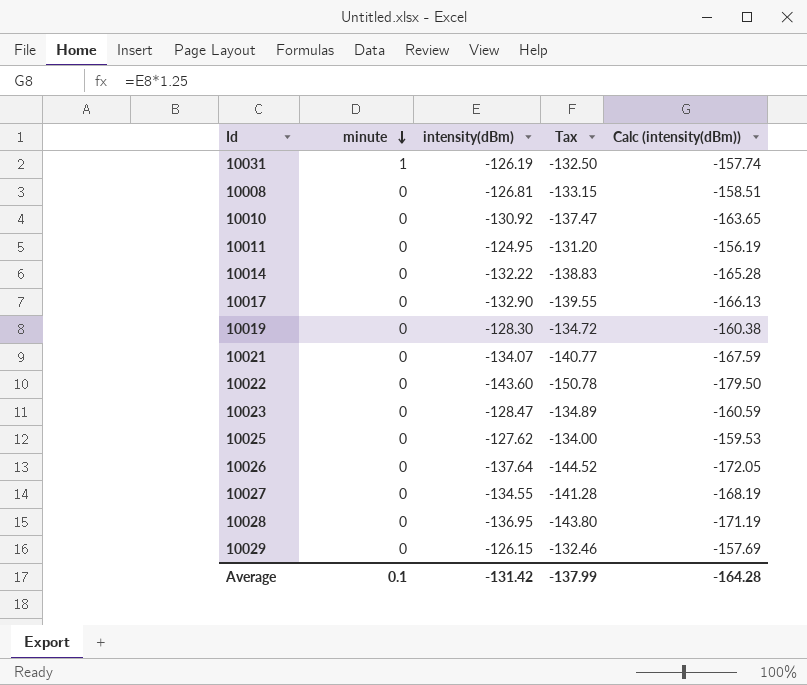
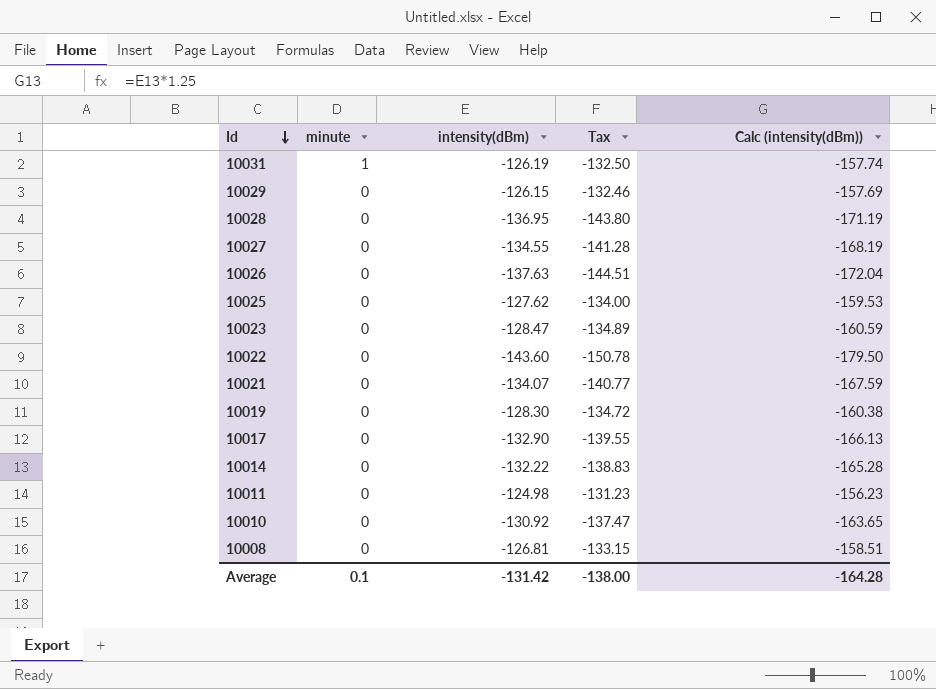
row order: minute descending -> Id descending
10026 | intensity(dBm): -137.64 -> -137.63
10026 | Tax: -144.52 -> -144.51
10026 | Calc (intensity(dBm)): -172.05 -> -172.04
10011 | intensity(dBm): -124.95 -> -124.98
10011 | Tax: -131.20 -> -131.23
10011 | Calc (intensity(dBm)): -156.19 -> -156.23
Average | Tax: -137.99 -> -138.00

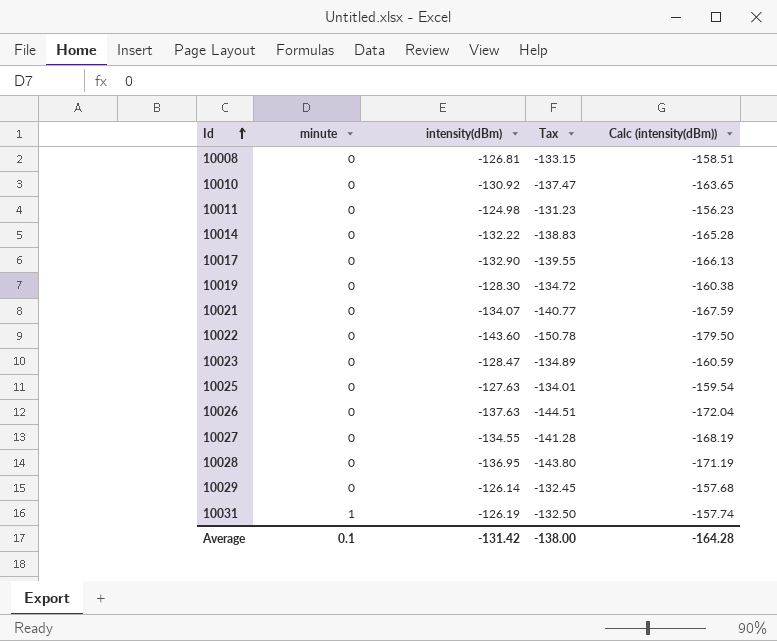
row order: Id descending -> Id ascending
10025 | intensity(dBm): -127.62 -> -127.63
10025 | Tax: -134.00 -> -134.01
10025 | Calc (intensity(dBm)): -159.53 -> -159.54
10029 | intensity(dBm): -126.15 -> -126.14
10029 | Tax: -132.46 -> -132.45
10029 | Calc (intensity(dBm)): -157.69 -> -157.68

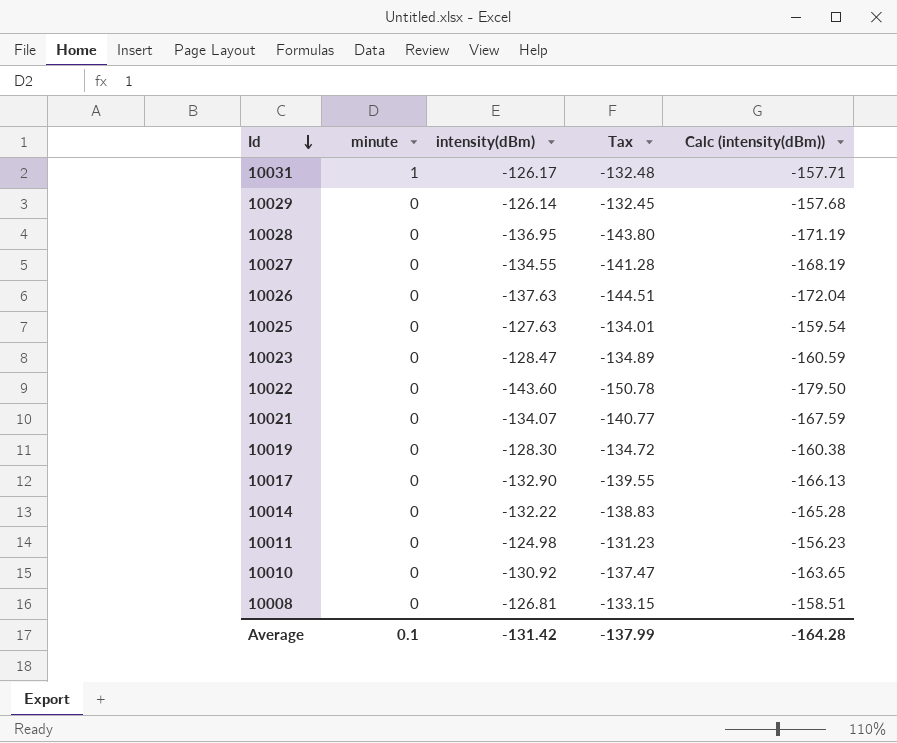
row order: Id ascending -> Id descending
10031 | intensity(dBm): -126.19 -> -126.17
10031 | Tax: -132.50 -> -132.48
10031 | Calc (intensity(dBm)): -157.74 -> -157.71
Average | Tax: -138.00 -> -137.99

